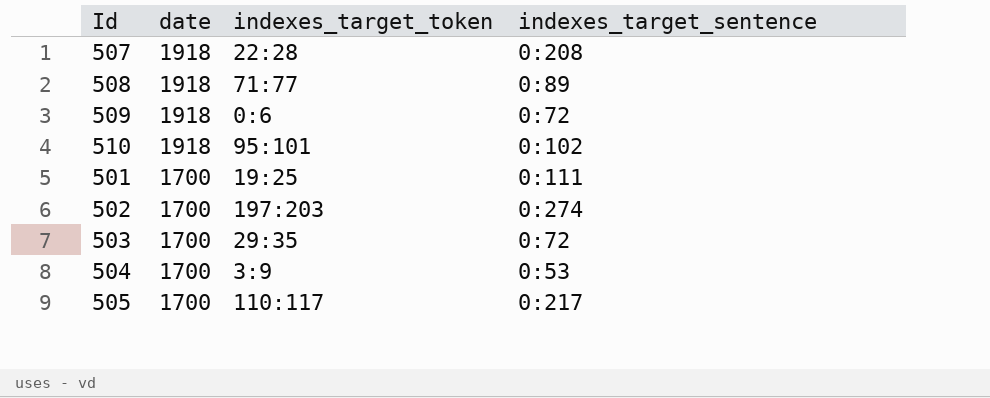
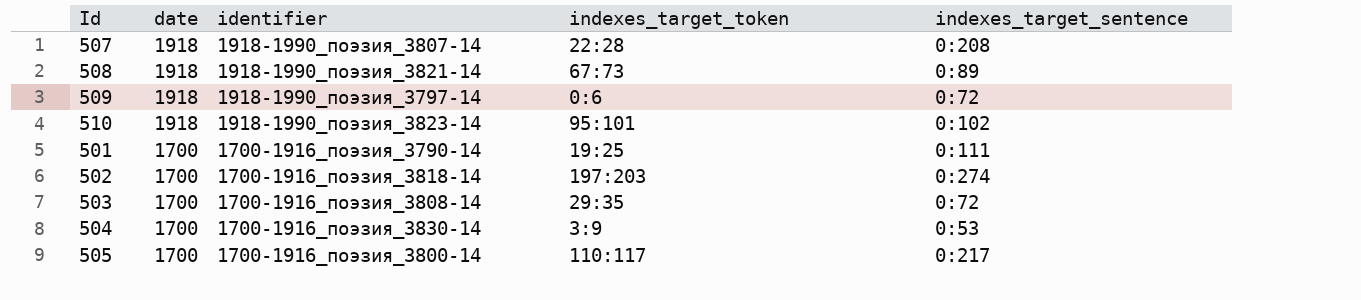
column identifier | position: none -> 3
508 | indexes_target_token: 71:77 -> 67:73

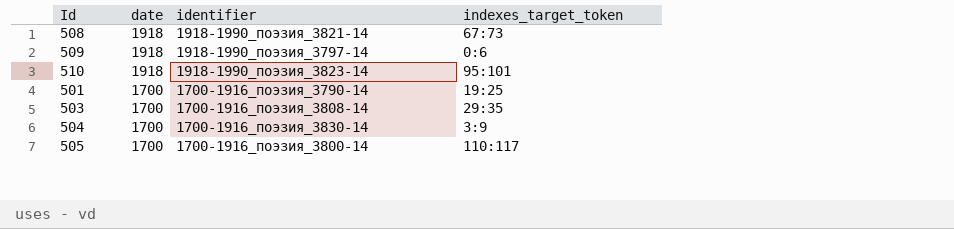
column indexes_target_sentence | position: 5 -> none
row 507: 1918 | 1918-1990_поэзия_3807-14 | 22:28 | 0:208 -> none
row 502: 1700 | 1700-1916_поэзия_3818-14 | 197:203 | 0:274 -> none

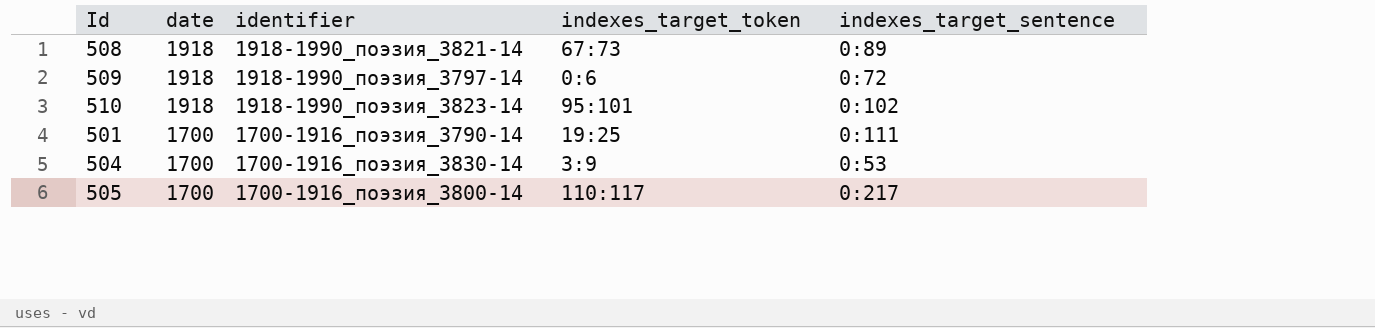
column indexes_target_sentence | position: none -> 5
row 503: 1700 | 1700-1916_поэзия_3808-14 | 29:35 -> none

